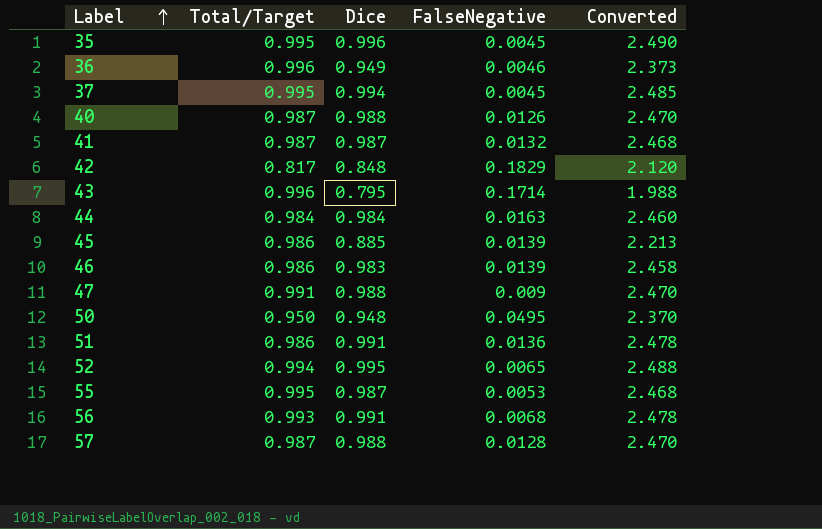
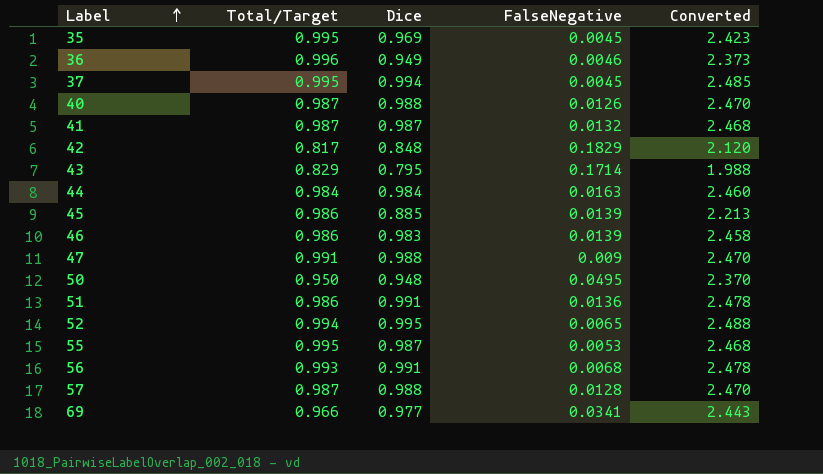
35 | Dice: 0.996 -> 0.969
35 | Converted: 2.490 -> 2.423
43 | Total/Target: 0.996 -> 0.829
row 69: none -> 0.966 | 0.977 | 0.0341 | 2.443

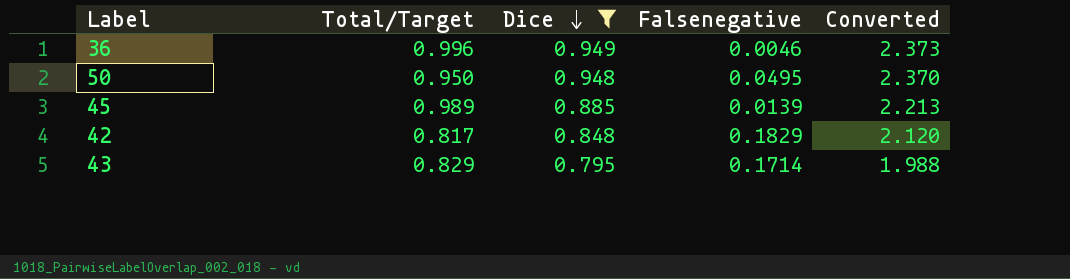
filter: none -> Dice <= 0.949
row order: Label ascending -> Dice descending
column name: FalseNegative -> Falsenegative
45 | Total/Target: 0.986 -> 0.989

